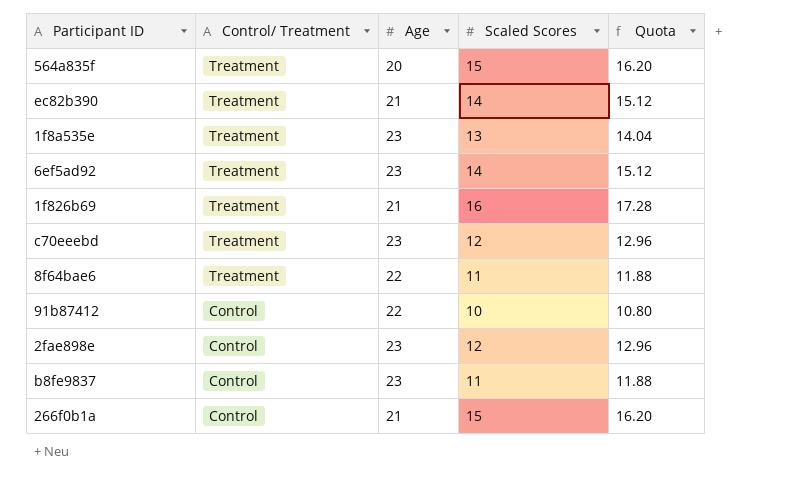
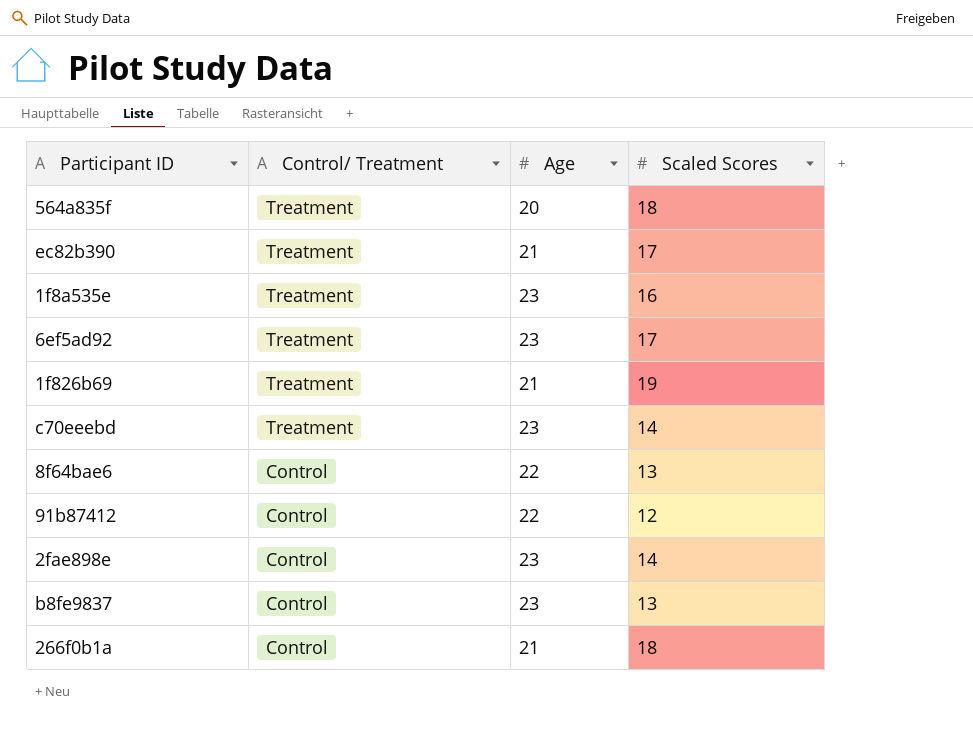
column Quota | formula: [Scaled Scores] * 1.08 -> none
564a835f | Scaled Scores: 15 -> 18
ec82b390 | Scaled Scores: 14 -> 17
1f8a535e | Scaled Scores: 13 -> 16
6ef5ad92 | Scaled Scores: 14 -> 17
1f826b69 | Scaled Scores: 16 -> 19
c70eeebd | Scaled Scores: 12 -> 14
8f64bae6 | Control/ Treatment: Treatment -> Control
8f64bae6 | Scaled Scores: 11 -> 13
91b87412 | Scaled Scores: 10 -> 12
2fae898e | Scaled Scores: 12 -> 14
b8fe9837 | Scaled Scores: 11 -> 13
266f0b1a | Scaled Scores: 15 -> 18

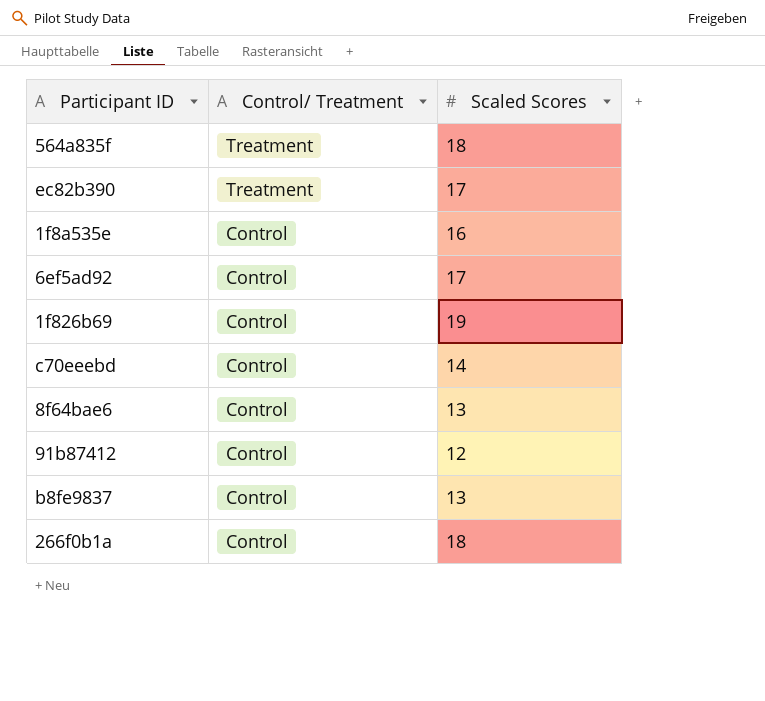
column Age | position: 3 -> none
row 2fae898e: Control | 23 | 14 -> none
1f8a535e | Control/ Treatment: Treatment -> Control
6ef5ad92 | Control/ Treatment: Treatment -> Control
1f826b69 | Control/ Treatment: Treatment -> Control
c70eeebd | Control/ Treatment: Treatment -> Control

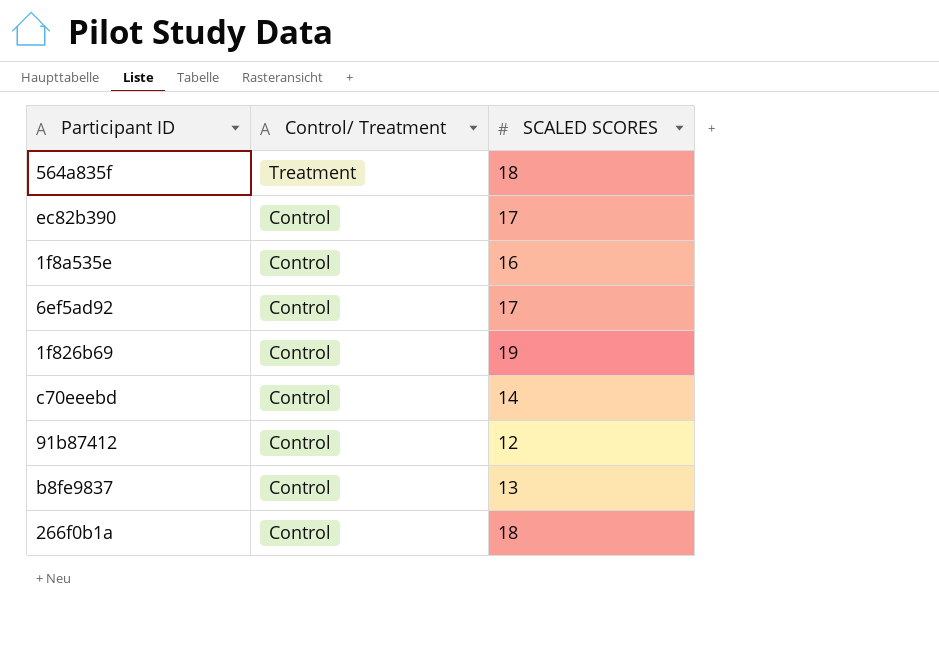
column name: Scaled Scores -> SCALED SCORES
row 8f64bae6: Control | 13 -> none
ec82b390 | Control/ Treatment: Treatment -> Control

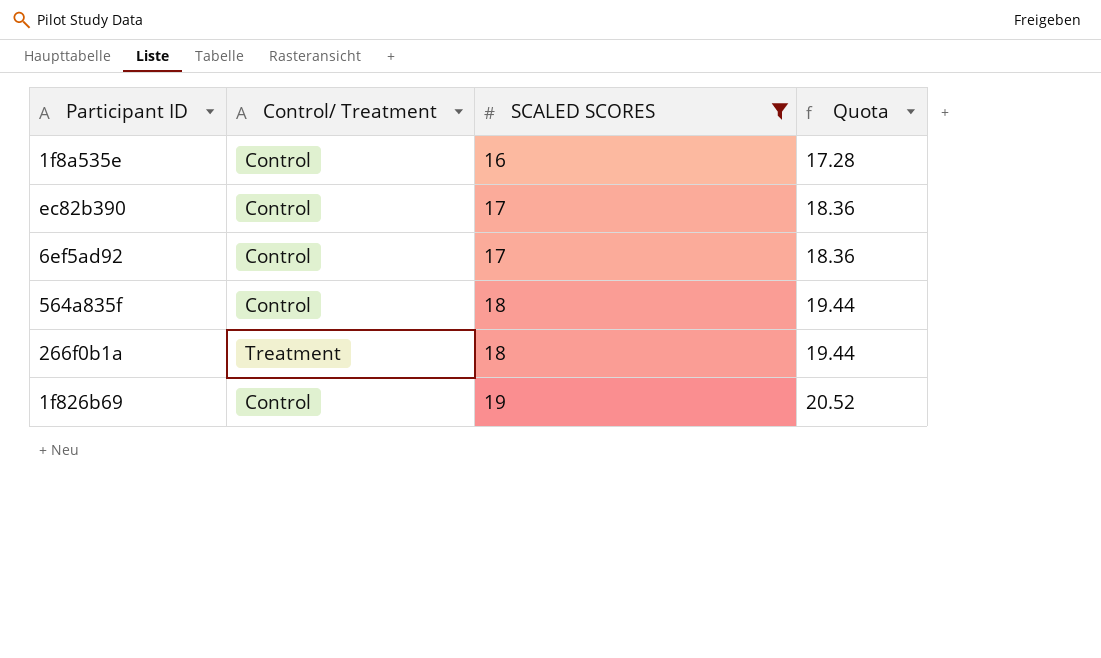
filter: none -> SCALED SCORES >= 16
row order: Control/ Treatment descending -> SCALED SCORES ascending
column Quota | formula: none -> [SCALED SCORES] * 1.08
564a835f | Control/ Treatment: Treatment -> Control
266f0b1a | Control/ Treatment: Control -> Treatment

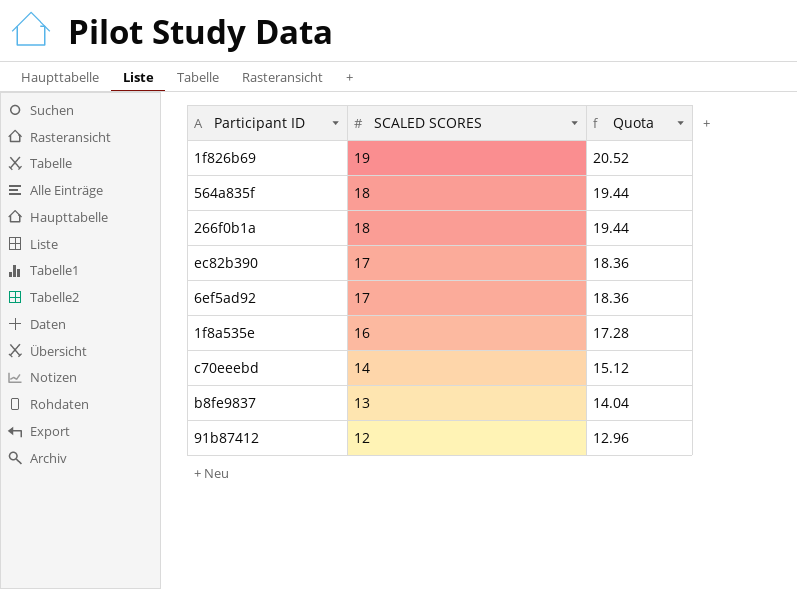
filter: SCALED SCORES >= 16 -> none
row order: SCALED SCORES ascending -> SCALED SCORES descending
column Control/ Treatment | position: 2 -> none

